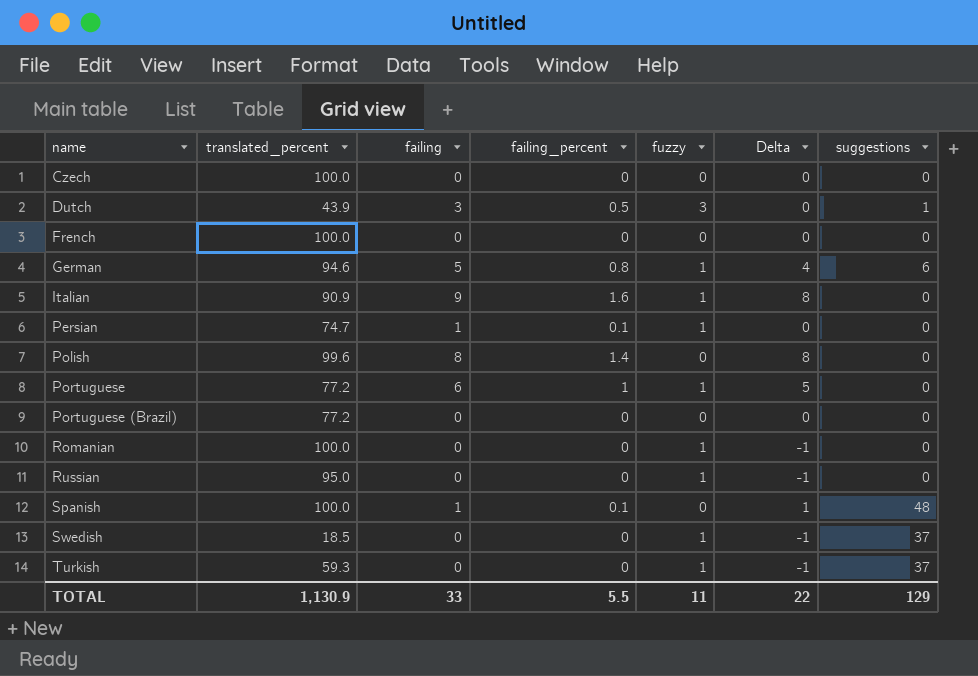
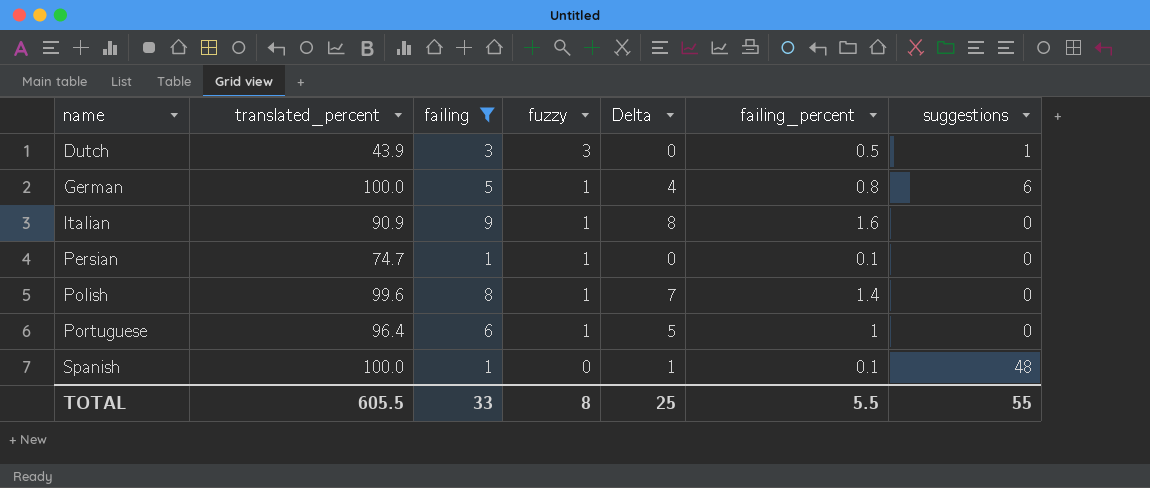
filter: none -> failing != 0
column failing_percent | position: 4 -> 6
German | translated_percent: 94.6 -> 100.0
Polish | fuzzy: 0 -> 1
Polish | Delta: 8 -> 7
Portuguese | translated_percent: 77.2 -> 96.4
TOTAL | translated_percent: 1,130.9 -> 605.5
TOTAL | fuzzy: 11 -> 8
TOTAL | Delta: 22 -> 25
TOTAL | suggestions: 129 -> 55

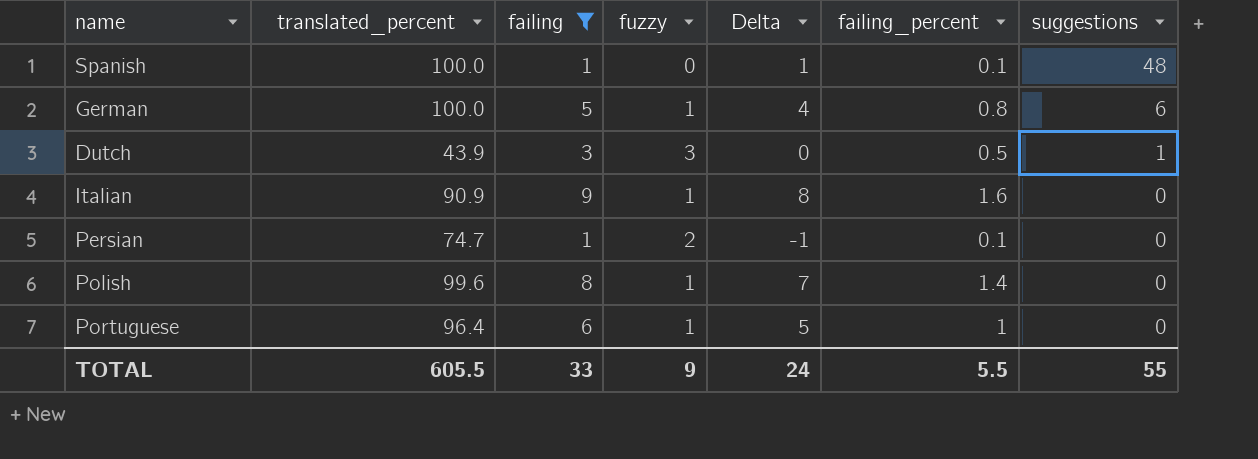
row order: name ascending -> suggestions descending
Persian | fuzzy: 1 -> 2
Persian | Delta: 0 -> -1
TOTAL | fuzzy: 8 -> 9
TOTAL | Delta: 25 -> 24

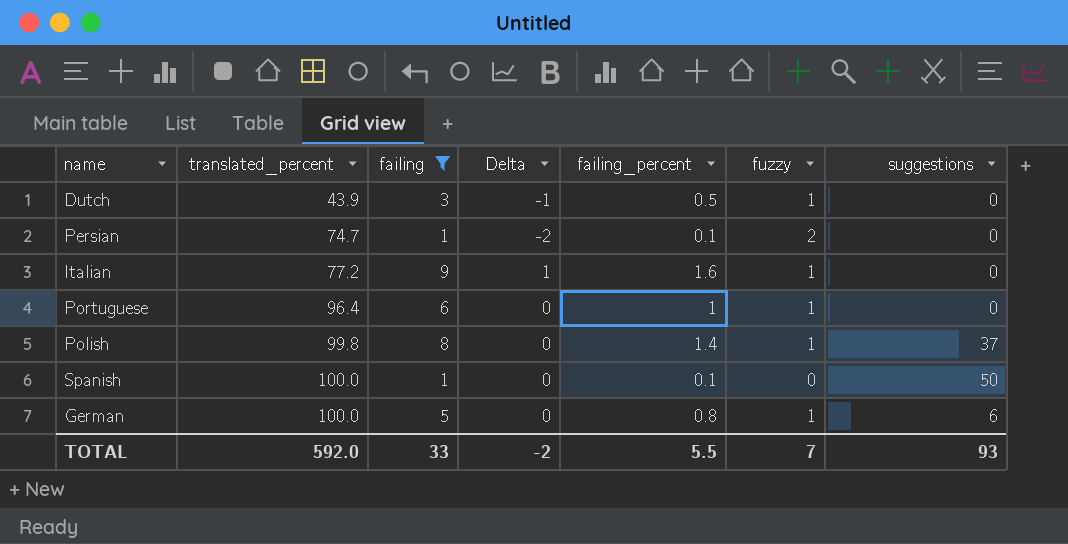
row order: suggestions descending -> translated_percent ascending
column Delta | formula: [failing] - [fuzzy] -> [failing_percent] - [fuzzy]
column fuzzy | position: 4 -> 6
Dutch | fuzzy: 3 -> 1
Dutch | suggestions: 1 -> 0
Italian | translated_percent: 90.9 -> 77.2
Polish | translated_percent: 99.6 -> 99.8
Polish | suggestions: 0 -> 37
Spanish | suggestions: 48 -> 50
TOTAL | translated_percent: 605.5 -> 592.0
TOTAL | Delta: 24 -> -2
TOTAL | fuzzy: 9 -> 7
TOTAL | suggestions: 55 -> 93

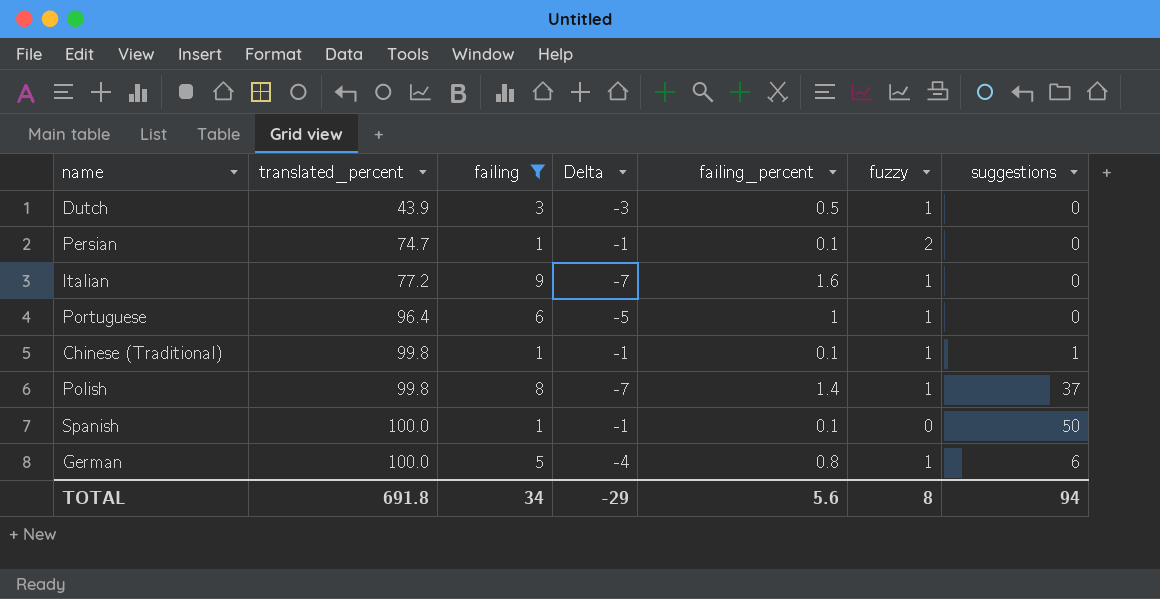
column Delta | formula: [failing_percent] - [fuzzy] -> [failing_percent] - [failing]
row Chinese (Traditional): none -> 99.8 | 1 | -1 | 0.1 | 1 | 1
TOTAL | translated_percent: 592.0 -> 691.8
TOTAL | failing: 33 -> 34
TOTAL | Delta: -2 -> -29
TOTAL | failing_percent: 5.5 -> 5.6
TOTAL | fuzzy: 7 -> 8
TOTAL | suggestions: 93 -> 94

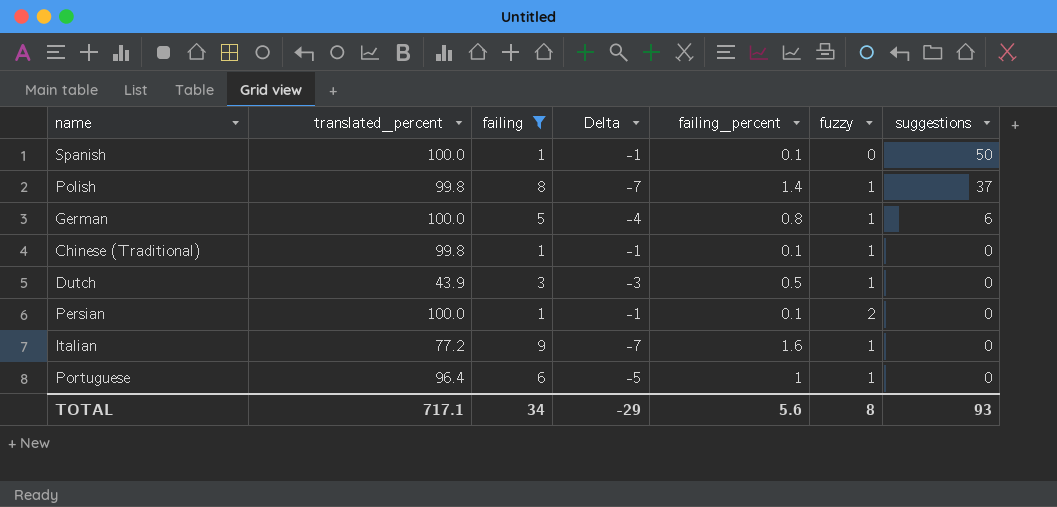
row order: translated_percent ascending -> suggestions descending
Chinese (Traditional) | suggestions: 1 -> 0
Persian | translated_percent: 74.7 -> 100.0
TOTAL | translated_percent: 691.8 -> 717.1
TOTAL | suggestions: 94 -> 93

